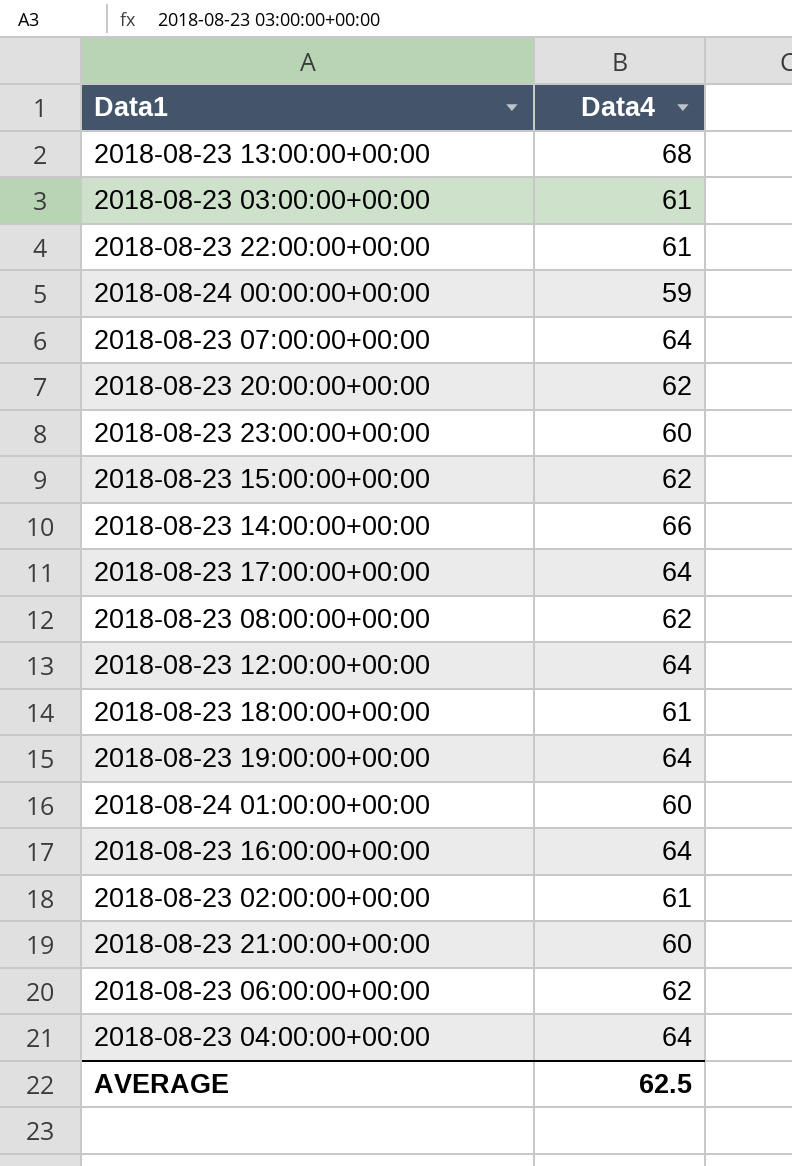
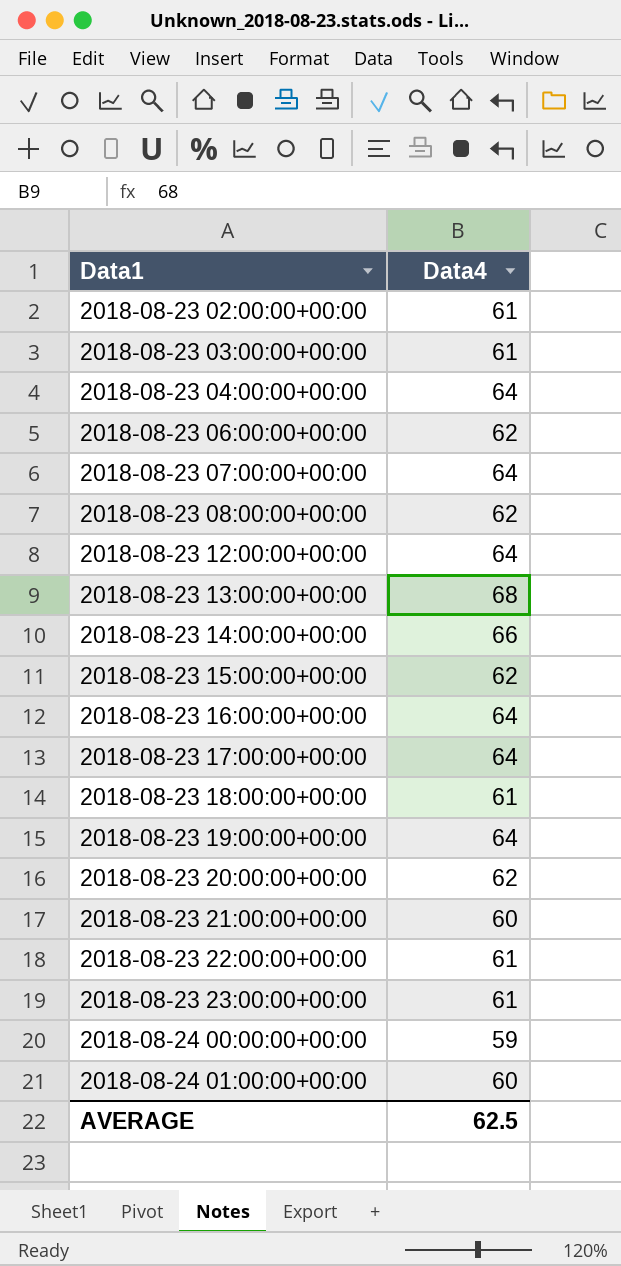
row order: none -> Data1 ascending
2018-08-23 23:00:00+00:00 | Data4: 60 -> 61

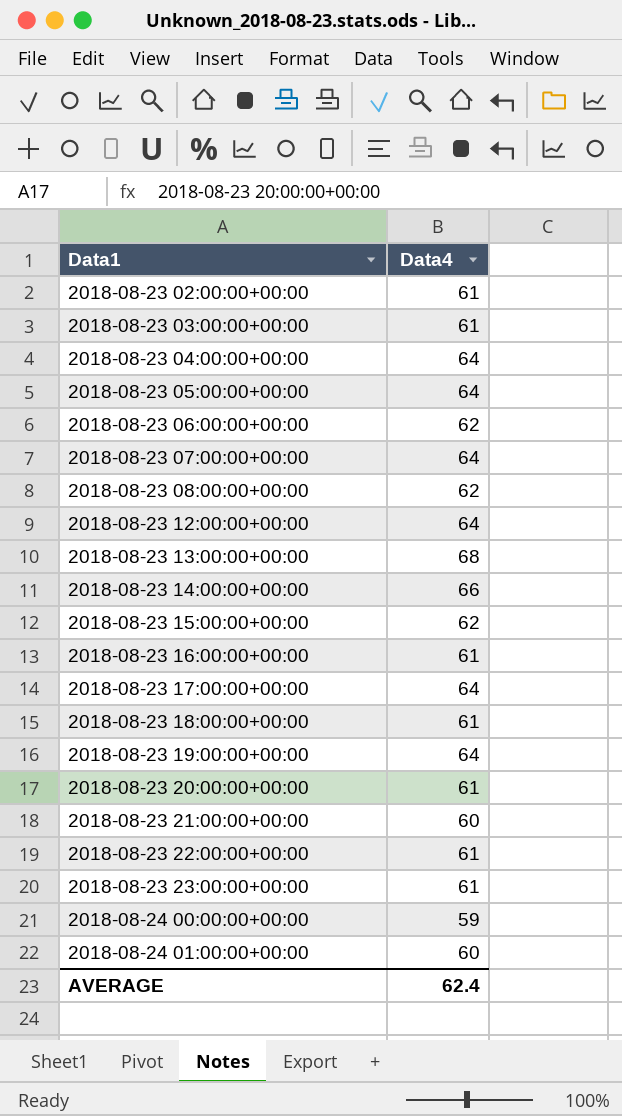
row 2018-08-23 05:00:00+00:00: none -> 64
2018-08-23 16:00:00+00:00 | Data4: 64 -> 61
2018-08-23 20:00:00+00:00 | Data4: 62 -> 61
AVERAGE | Data4: 62.5 -> 62.4

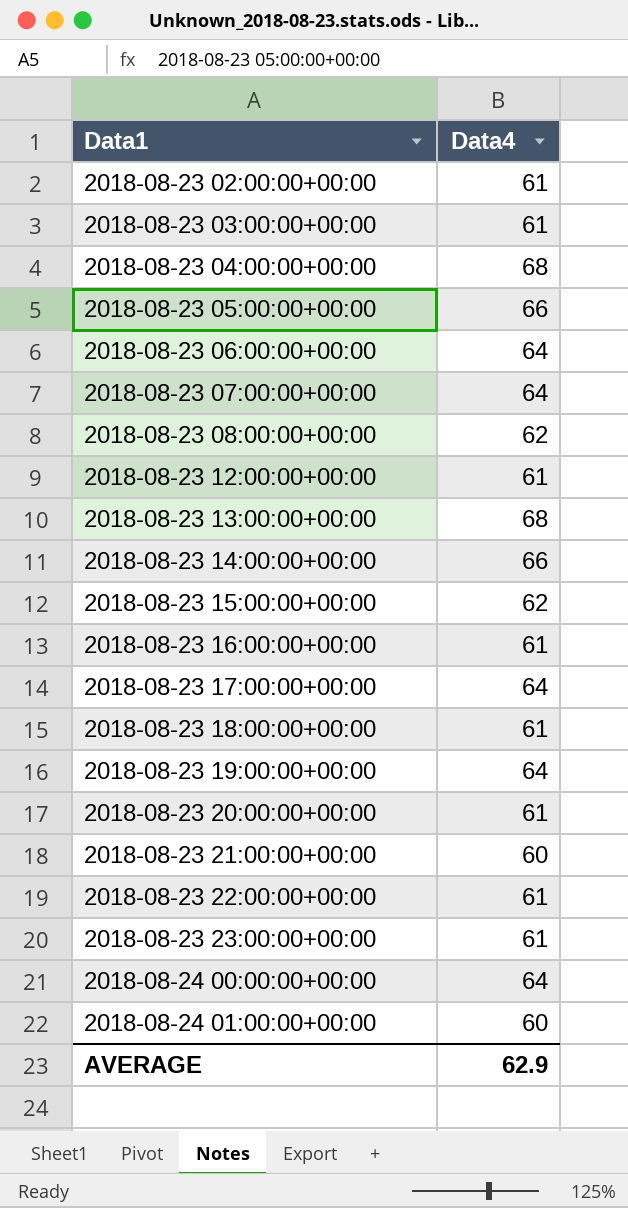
2018-08-23 04:00:00+00:00 | Data4: 64 -> 68
2018-08-23 05:00:00+00:00 | Data4: 64 -> 66
2018-08-23 06:00:00+00:00 | Data4: 62 -> 64
2018-08-23 12:00:00+00:00 | Data4: 64 -> 61
2018-08-24 00:00:00+00:00 | Data4: 59 -> 64
AVERAGE | Data4: 62.4 -> 62.9

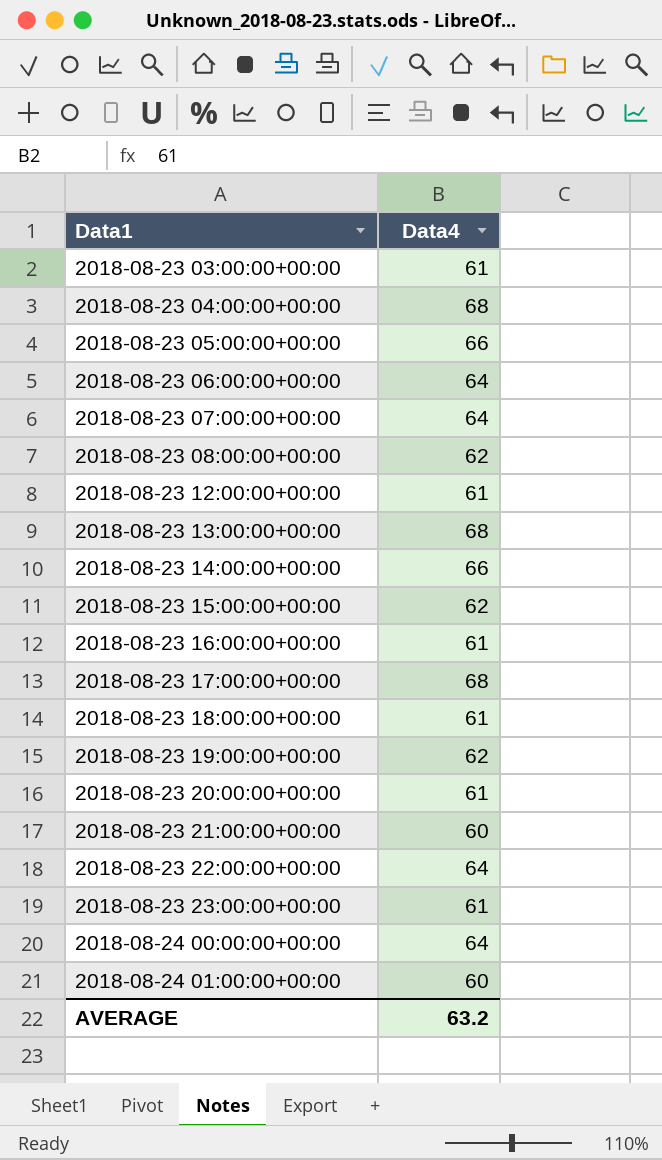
row 2018-08-23 02:00:00+00:00: 61 -> none
2018-08-23 17:00:00+00:00 | Data4: 64 -> 68
2018-08-23 19:00:00+00:00 | Data4: 64 -> 62
2018-08-23 22:00:00+00:00 | Data4: 61 -> 64
AVERAGE | Data4: 62.9 -> 63.2

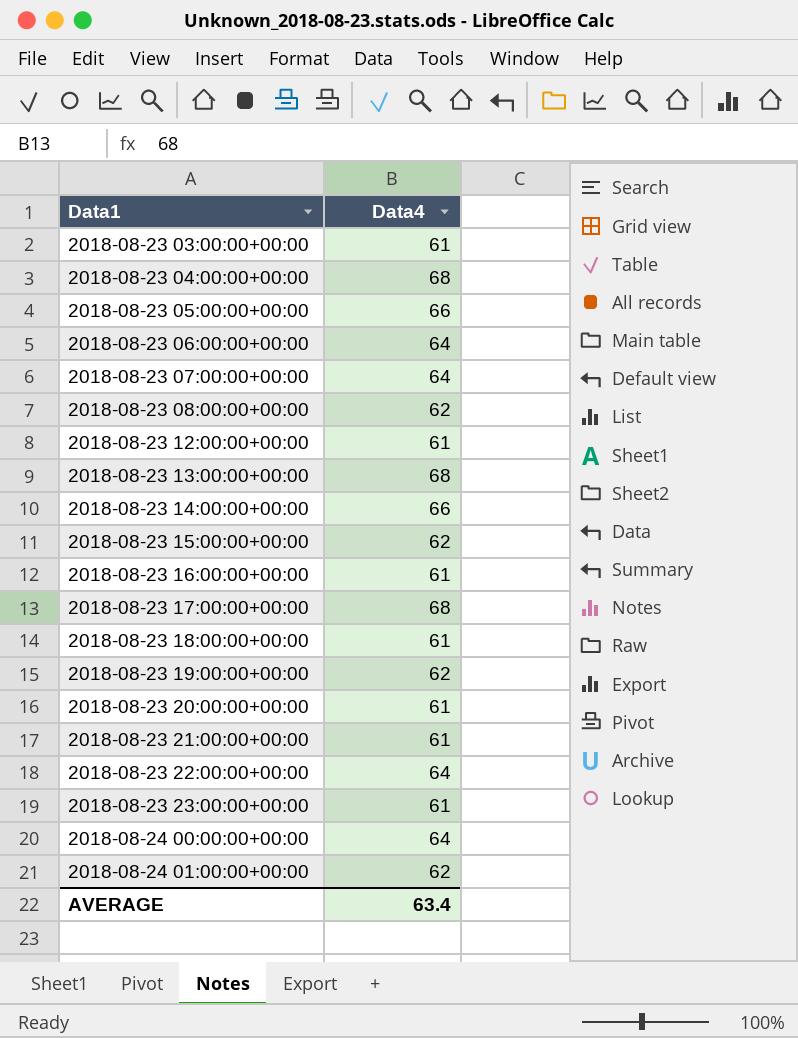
2018-08-23 21:00:00+00:00 | Data4: 60 -> 61
2018-08-24 01:00:00+00:00 | Data4: 60 -> 62
AVERAGE | Data4: 63.2 -> 63.4

